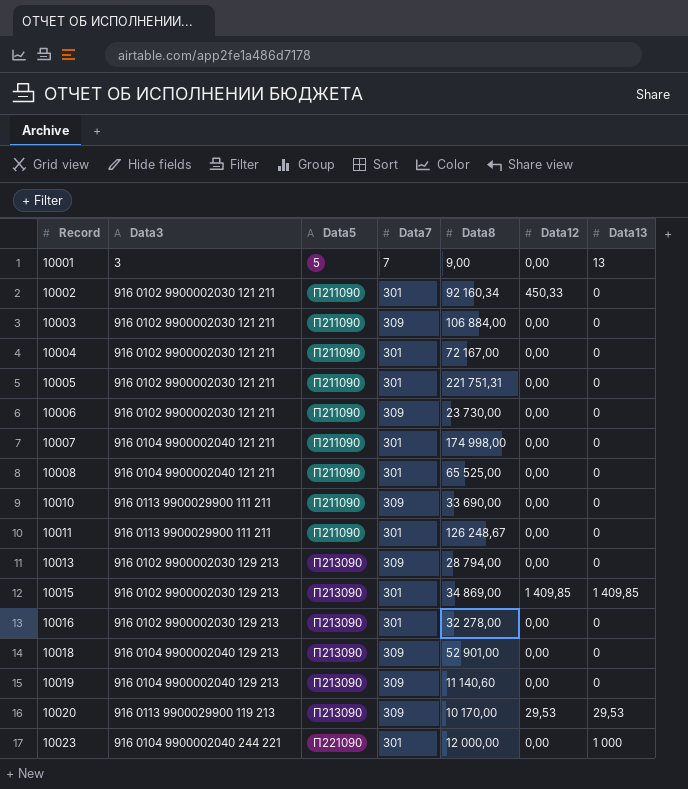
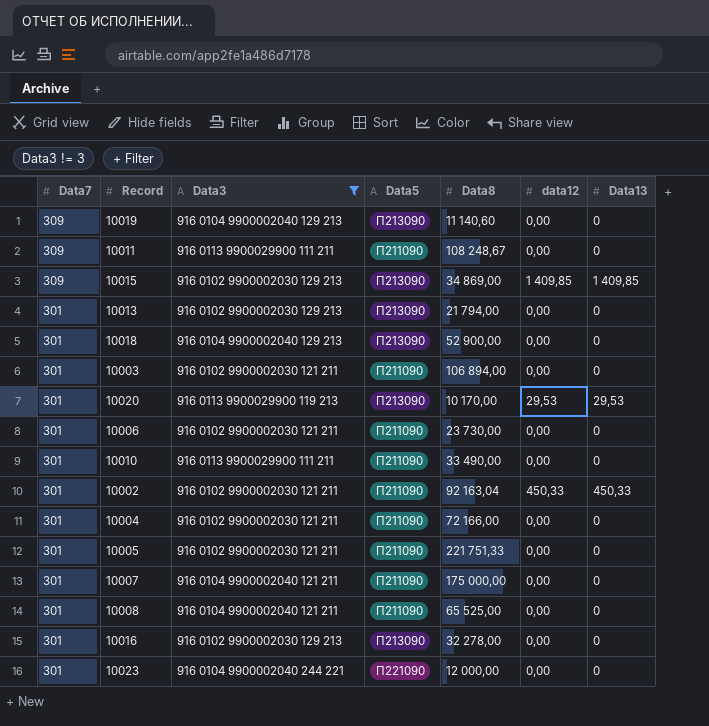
filter: none -> Data3 != 3
row order: Record ascending -> Data7 descending
column Data7 | position: 4 -> 1
column name: Data12 -> data12
10011 | Data7: 301 -> 309
10011 | Data8: 126 248,67 -> 108 248,67
10015 | Data7: 301 -> 309
10013 | Data7: 309 -> 301
10013 | Data8: 28 794,00 -> 21 794,00
10018 | Data7: 309 -> 301
10018 | Data8: 52 901,00 -> 52 900,00
10003 | Data7: 309 -> 301
10003 | Data8: 106 884,00 -> 106 894,00
10020 | Data7: 309 -> 301
10006 | Data7: 309 -> 301
10010 | Data7: 309 -> 301
10010 | Data8: 33 690,00 -> 33 490,00
10002 | Data8: 92 160,34 -> 92 163,04
10002 | Data13: 0 -> 450,33
10004 | Data8: 72 167,00 -> 72 166,00
10005 | Data8: 221 751,31 -> 221 751,33
10007 | Data8: 174 998,00 -> 175 000,00
10023 | Data13: 1 000 -> 0

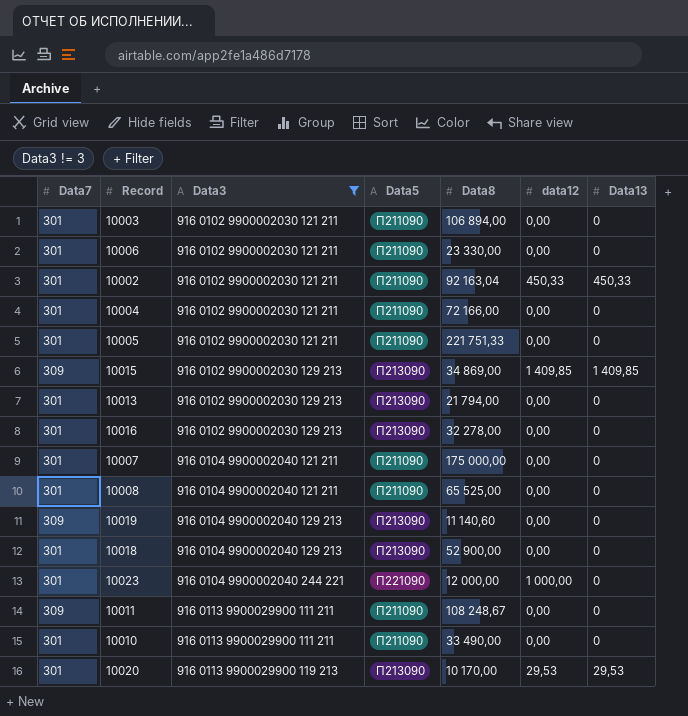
row order: Data7 descending -> Data3 ascending
10006 | Data8: 23 730,00 -> 23 330,00
10023 | data12: 0,00 -> 1 000,00

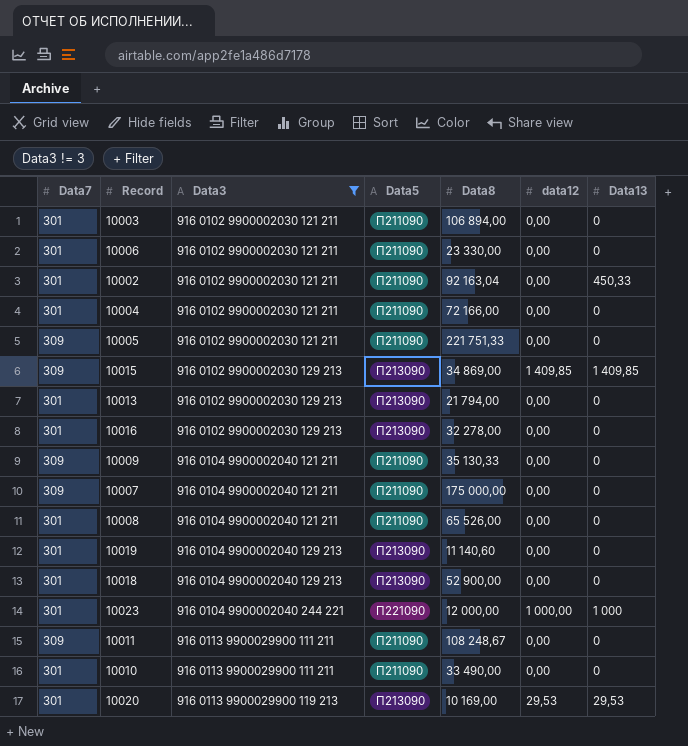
10002 | data12: 450,33 -> 0,00
10005 | Data7: 301 -> 309
row 10009: none -> 309 | 916 0104 9900002040 121 211 | П211090 | 35 130,33 | 0,00 | 0
10007 | Data7: 301 -> 309
10008 | Data8: 65 525,00 -> 65 526,00
10019 | Data7: 309 -> 301
10023 | Data13: 0 -> 1 000
10020 | Data8: 10 170,00 -> 10 169,00

